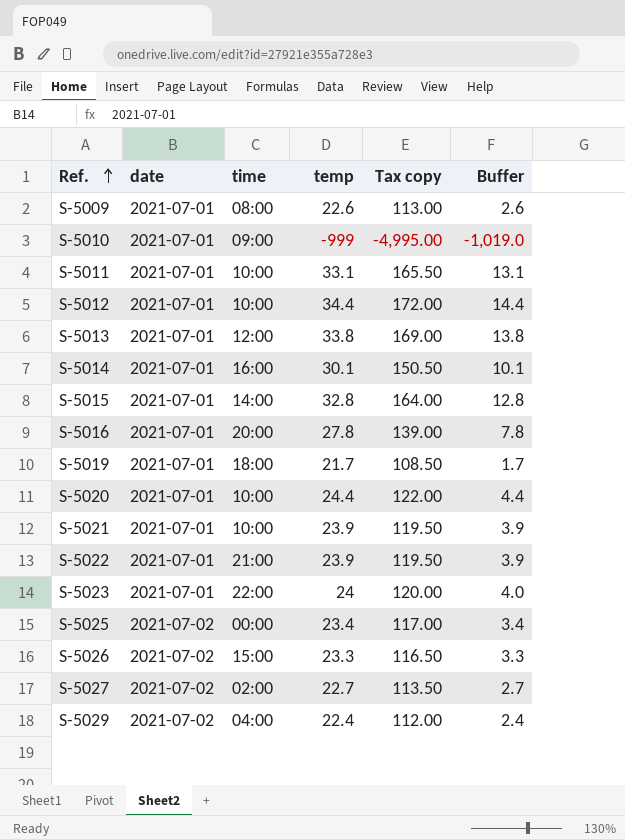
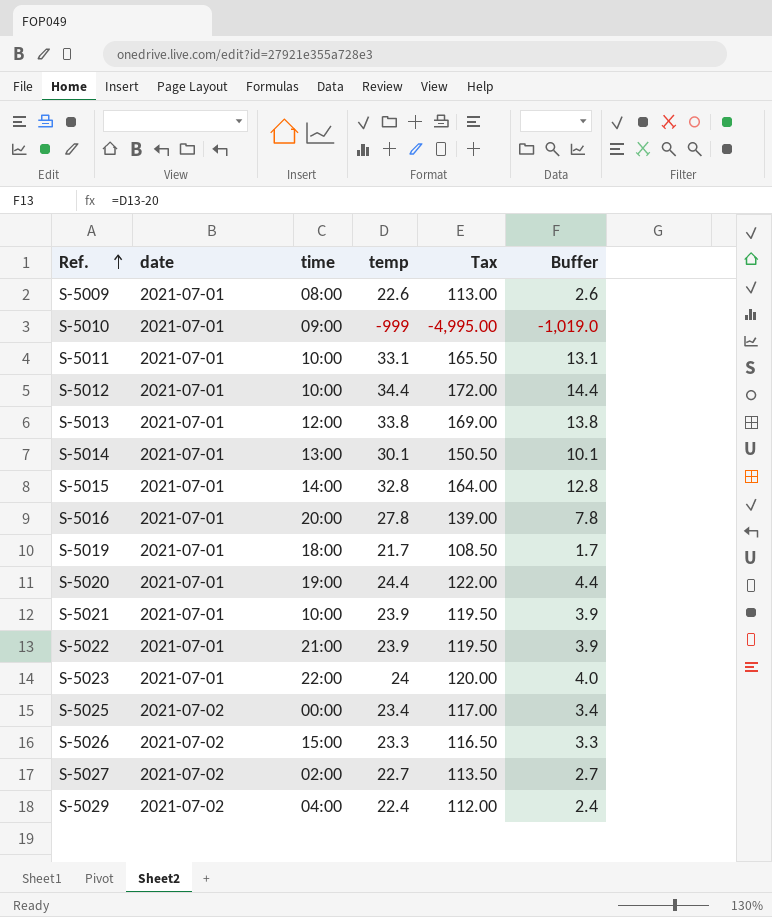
column name: Tax copy -> Tax
S-5014 | time: 16:00 -> 13:00
S-5020 | time: 10:00 -> 19:00

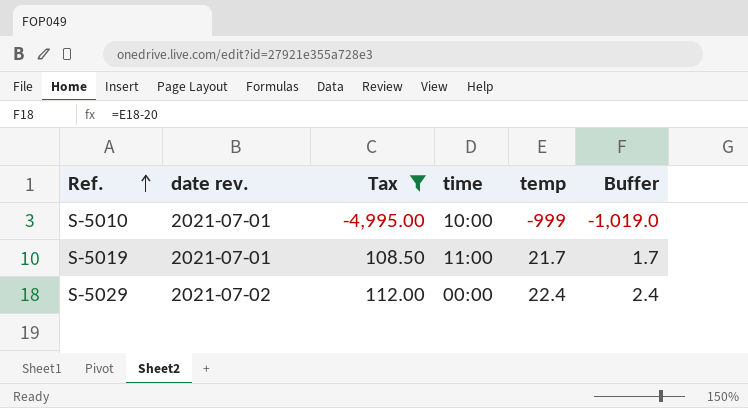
filter: none -> Tax <= 112.00
column name: date -> date rev.
column Tax | position: 5 -> 3
S-5010 | time: 09:00 -> 10:00
S-5019 | time: 18:00 -> 11:00
S-5029 | time: 04:00 -> 00:00

